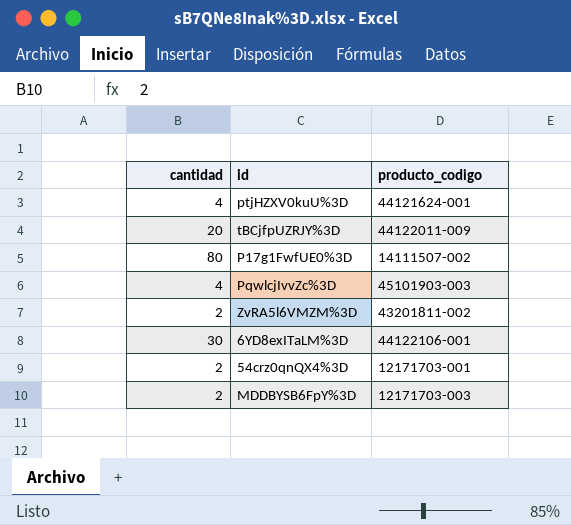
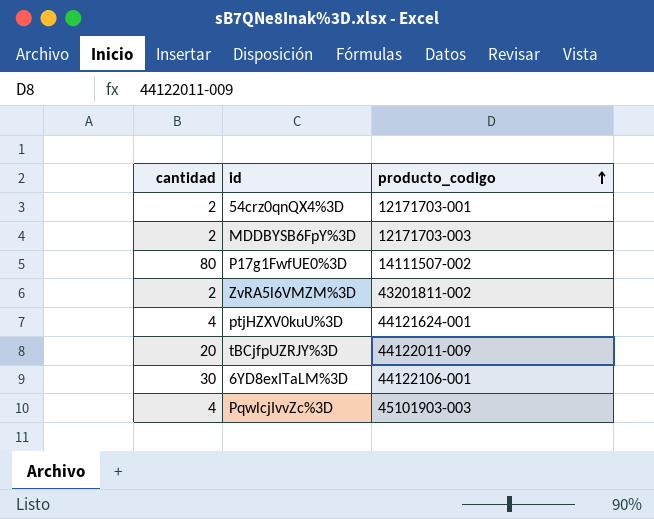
row order: none -> producto_codigo ascending

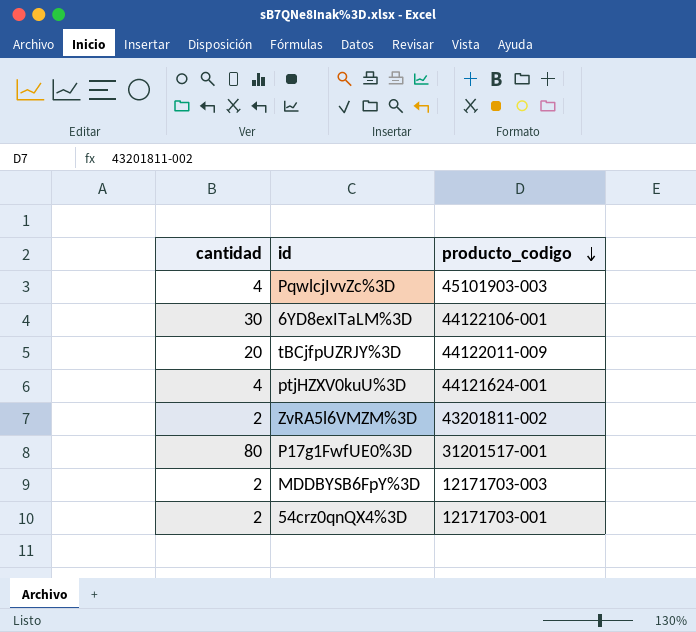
row order: producto_codigo ascending -> producto_codigo descending
P17g1FwfUE0%3D | producto_codigo: 14111507-002 -> 31201517-001

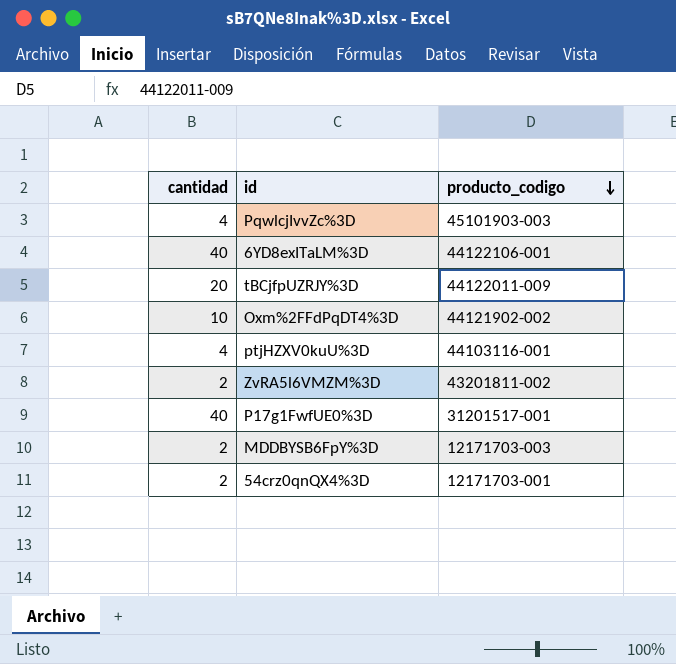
6YD8exITaLM%3D | cantidad: 30 -> 40
row Oxm%2FFdPqDT4%3D: none -> 10 | 44121902-002
ptjHZXV0kuU%3D | producto_codigo: 44121624-001 -> 44103116-001
P17g1FwfUE0%3D | cantidad: 80 -> 40

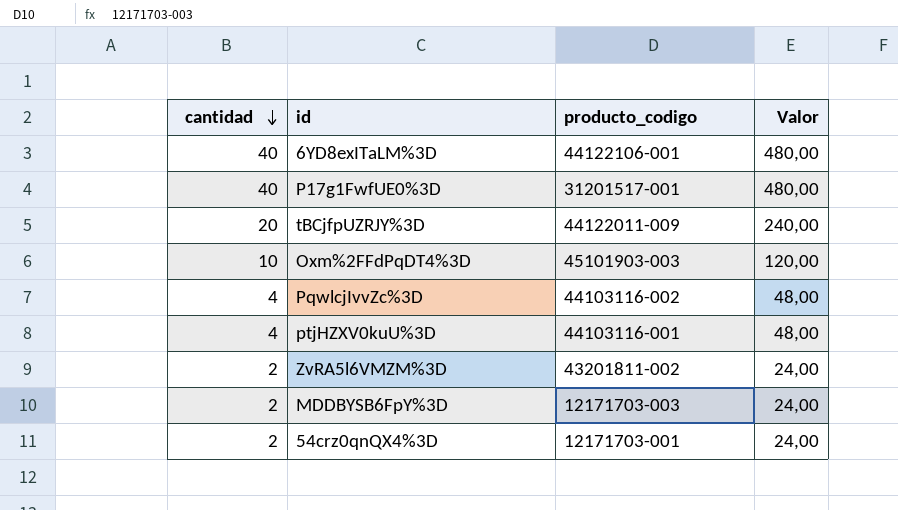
row order: producto_codigo descending -> cantidad descending
column Valor | formula: none -> [cantidad] * 12
Oxm%2FFdPqDT4%3D | producto_codigo: 44121902-002 -> 45101903-003
PqwlcjIvvZc%3D | producto_codigo: 45101903-003 -> 44103116-002

